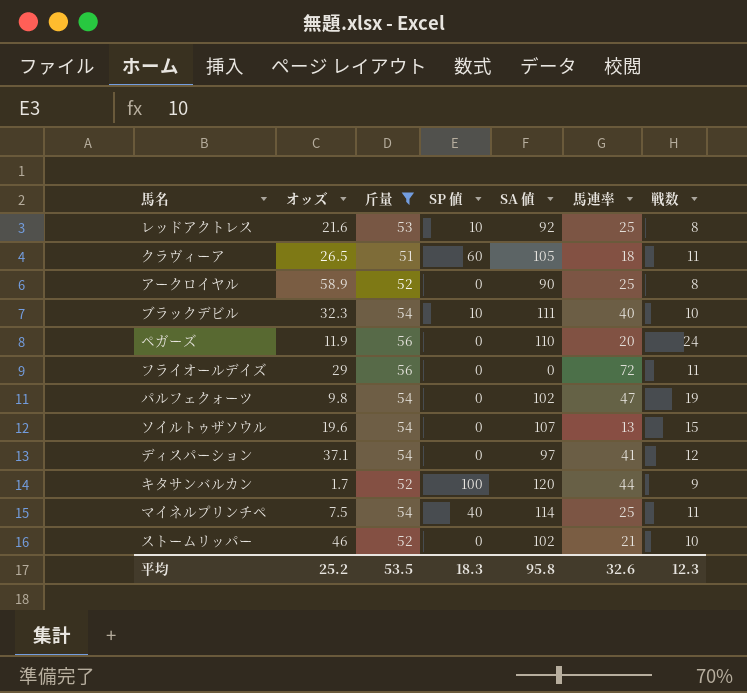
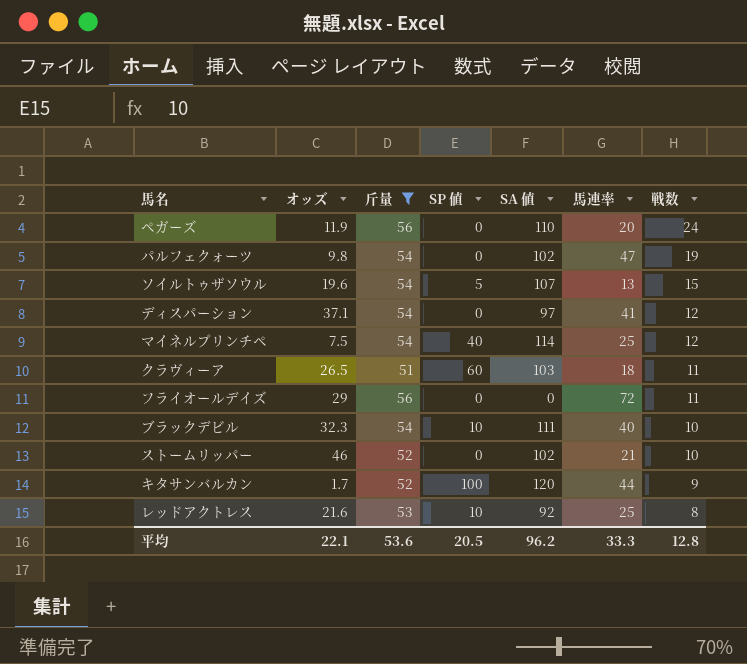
row order: none -> 戦数 descending
row アークロイヤル: 58.9 | 52 | 0 | 90 | 25 | 8 -> none
ソイルトゥザソウル | SP 値: 0 -> 5
マイネルプリンチペ | 戦数: 11 -> 12
クラヴィーア | SA 値: 105 -> 103
平均 | オッズ: 25.2 -> 22.1
平均 | 斤量: 53.5 -> 53.6
平均 | SP 値: 18.3 -> 20.5
平均 | SA 値: 95.8 -> 96.2
平均 | 馬連率: 32.6 -> 33.3
平均 | 戦数: 12.3 -> 12.8

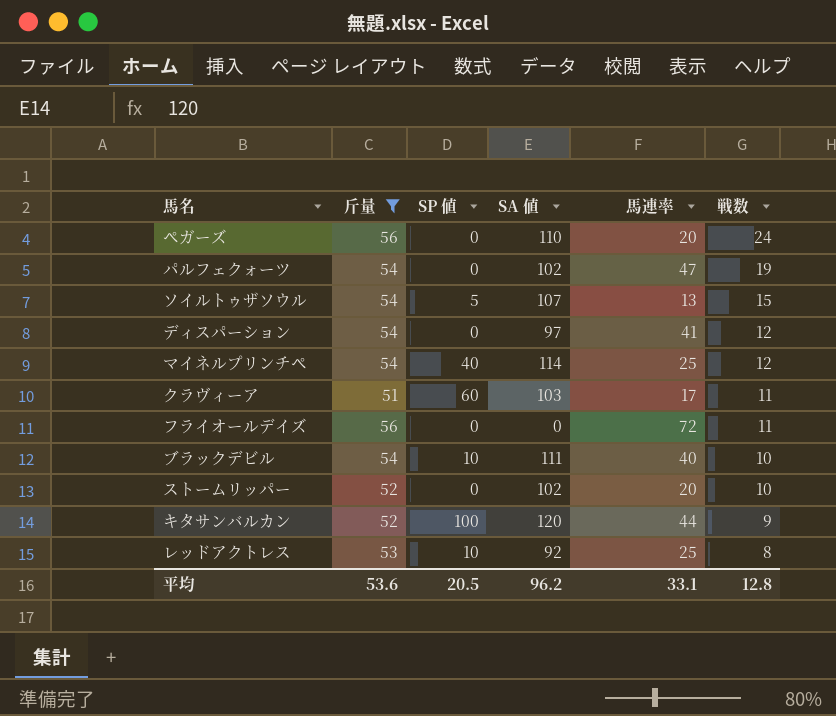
column オッズ | position: 2 -> none
クラヴィーア | 馬連率: 18 -> 17
ストームリッパー | 馬連率: 21 -> 20
平均 | 馬連率: 33.3 -> 33.1

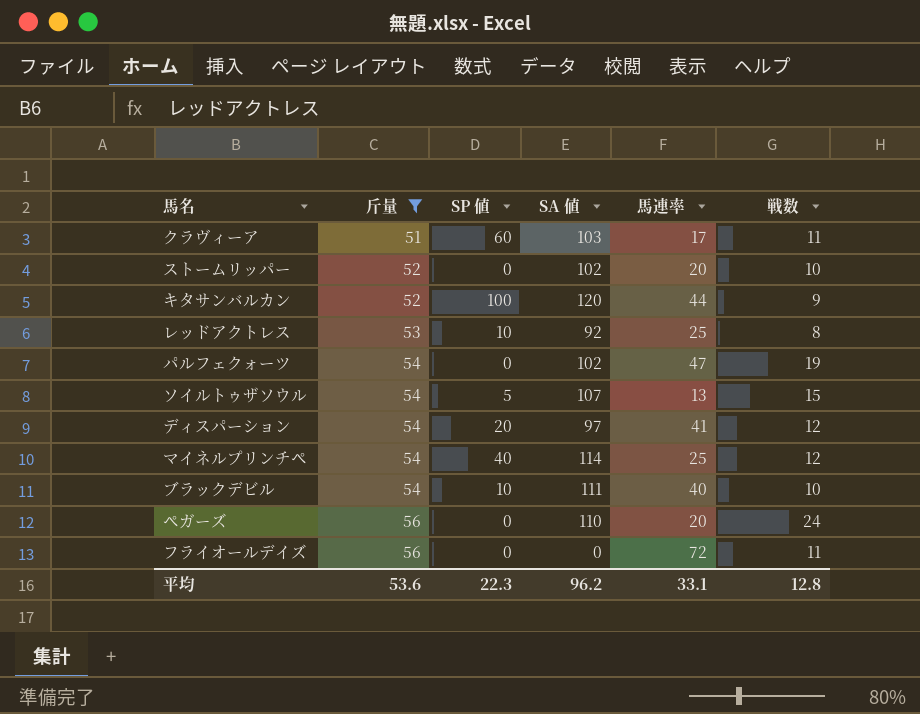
row order: 戦数 descending -> 斤量 ascending
ディスパーション | SP 値: 0 -> 20
平均 | SP 値: 20.5 -> 22.3

